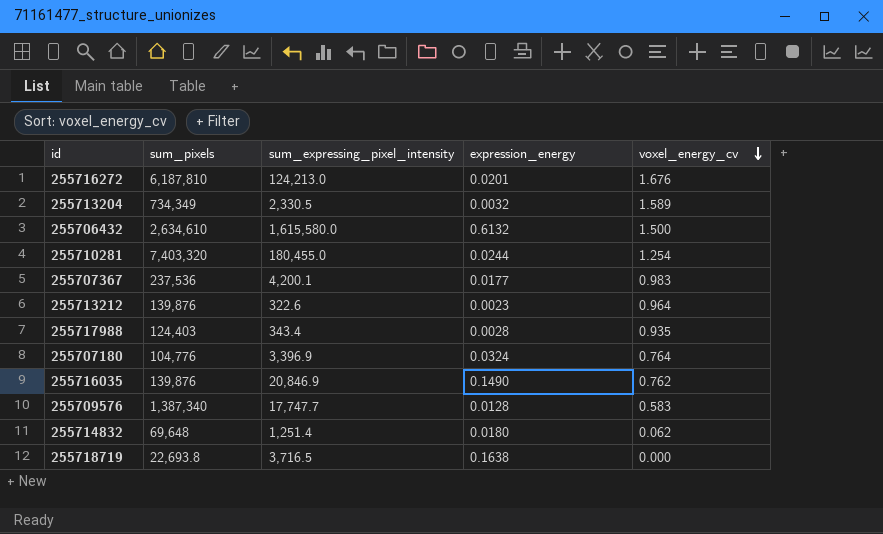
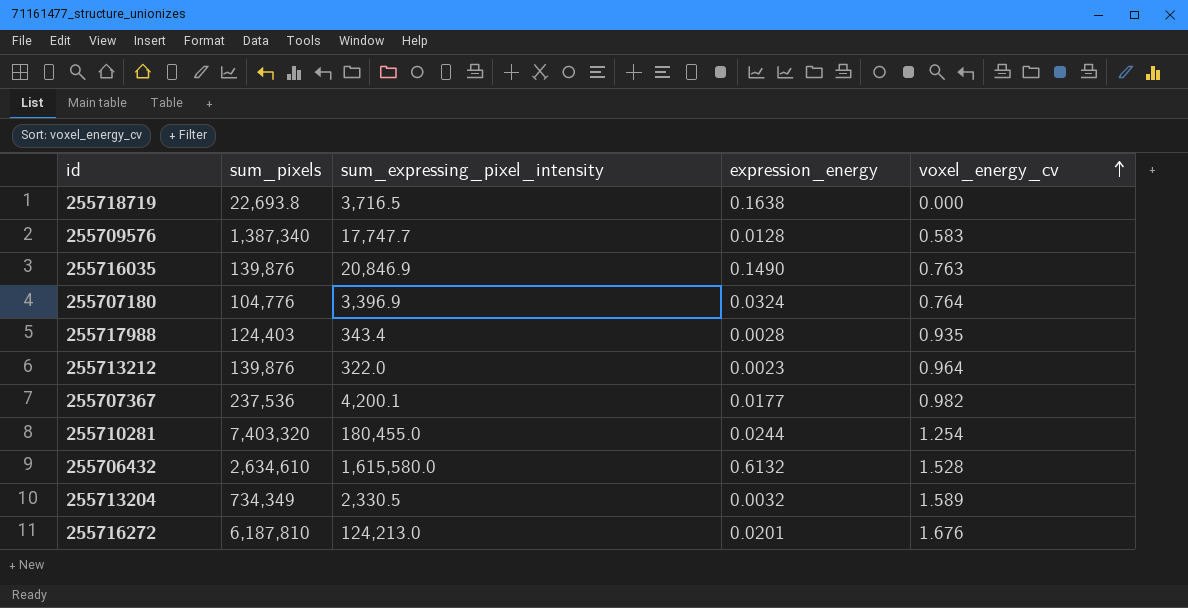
row order: voxel_energy_cv descending -> voxel_energy_cv ascending
row 255714832: 69,648 | 1,251.4 | 0.0180 | 0.062 -> none
255716035 | voxel_energy_cv: 0.762 -> 0.763
255713212 | sum_expressing_pixel_intensity: 322.6 -> 322.0
255707367 | voxel_energy_cv: 0.983 -> 0.982
255706432 | voxel_energy_cv: 1.500 -> 1.528

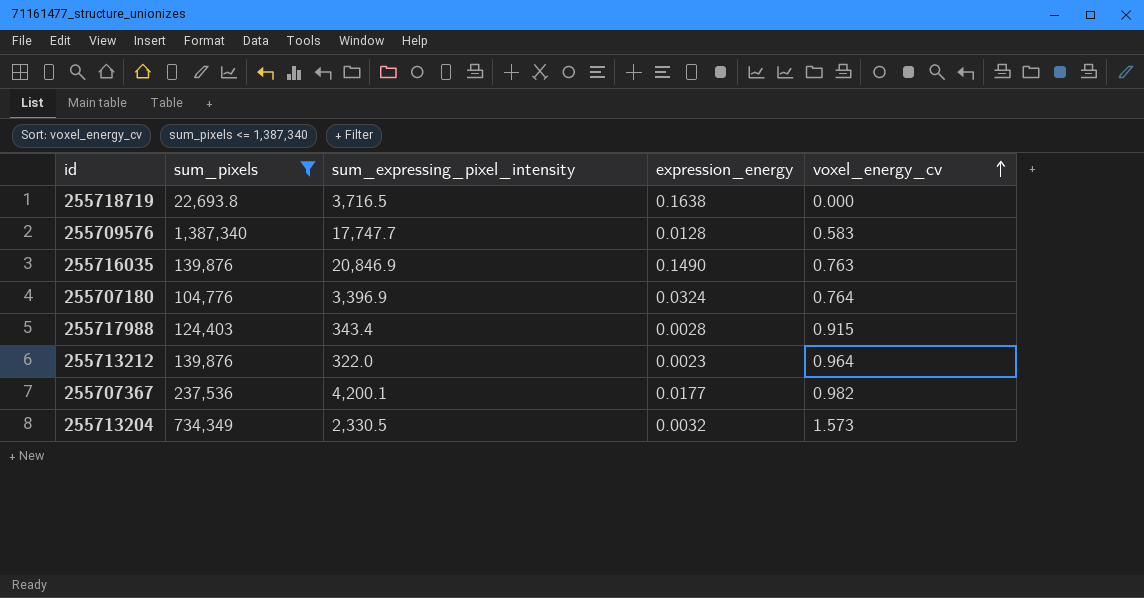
filter: none -> sum_pixels <= 1,387,340
255717988 | voxel_energy_cv: 0.935 -> 0.915
255713204 | voxel_energy_cv: 1.589 -> 1.573

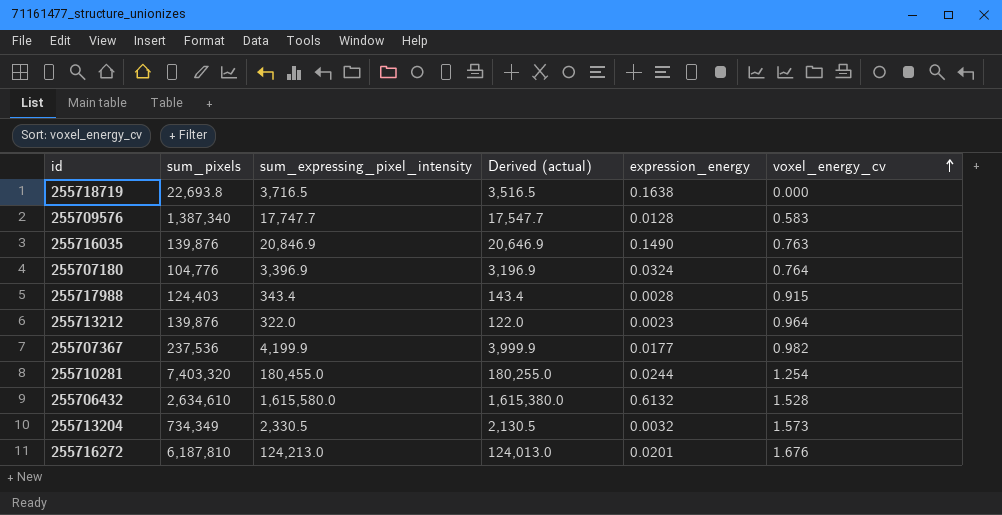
filter: sum_pixels <= 1,387,340 -> none
column Derived (actual) | formula: none -> [sum_expressing_pixel_intensity] - 200
255707367 | sum_expressing_pixel_intensity: 4,200.1 -> 4,199.9

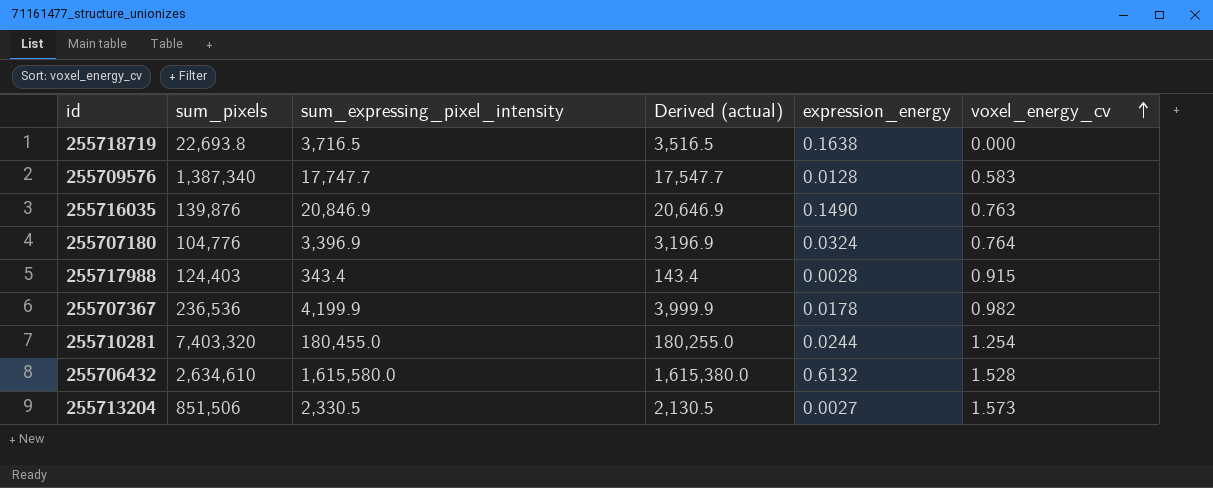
row 255713212: 139,876 | 322.0 | 122.0 | 0.0023 | 0.964 -> none
row 255716272: 6,187,810 | 124,213.0 | 124,013.0 | 0.0201 | 1.676 -> none
255707367 | sum_pixels: 237,536 -> 236,536
255707367 | expression_energy: 0.0177 -> 0.0178
255713204 | sum_pixels: 734,349 -> 851,506
255713204 | expression_energy: 0.0032 -> 0.0027

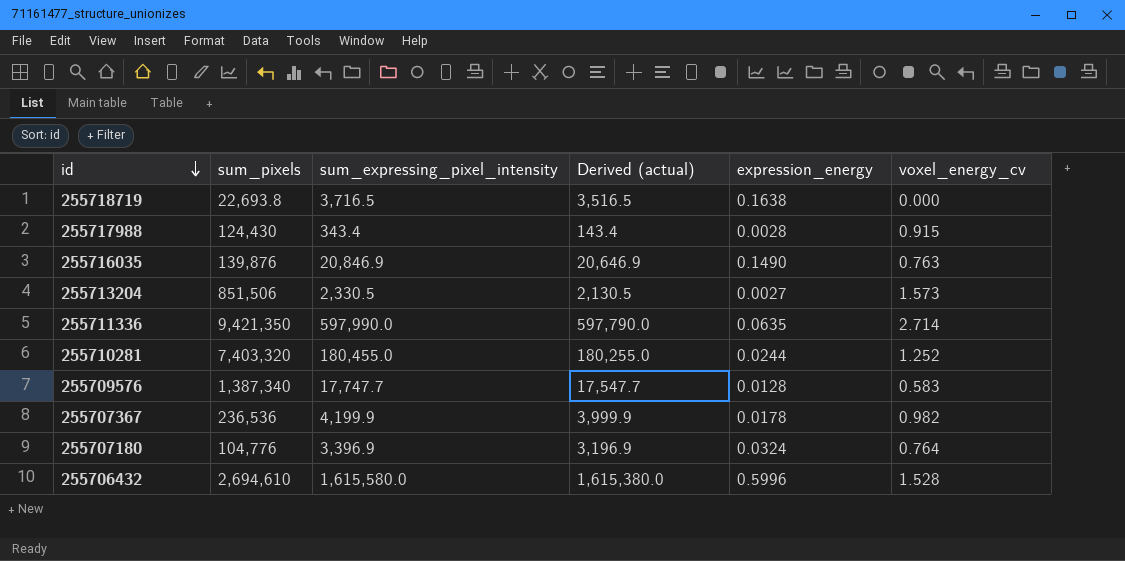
row order: voxel_energy_cv ascending -> id descending
255717988 | sum_pixels: 124,403 -> 124,430
row 255711336: none -> 9,421,350 | 597,990.0 | 597,790.0 | 0.0635 | 2.714
255710281 | voxel_energy_cv: 1.254 -> 1.252
255706432 | sum_pixels: 2,634,610 -> 2,694,610
255706432 | expression_energy: 0.6132 -> 0.5996

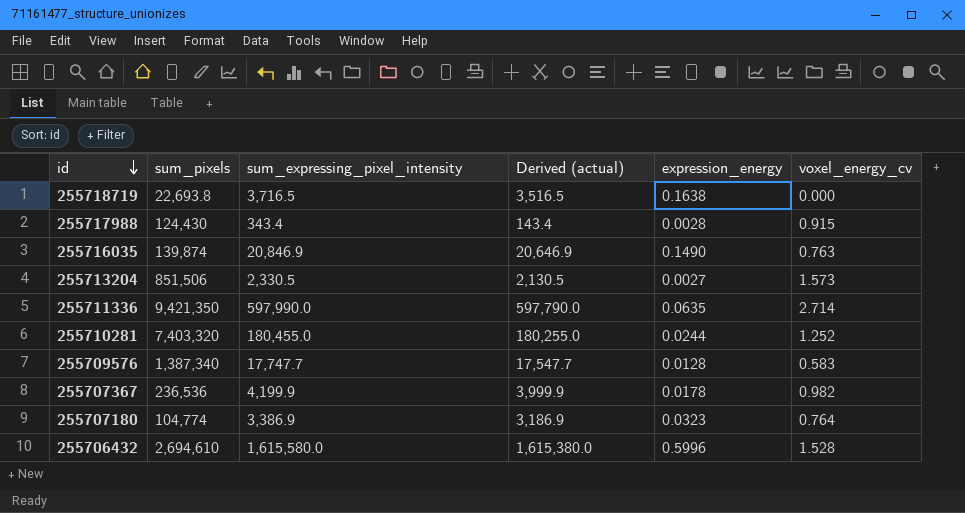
255716035 | sum_pixels: 139,876 -> 139,874
255707180 | sum_pixels: 104,776 -> 104,774
255707180 | sum_expressing_pixel_intensity: 3,396.9 -> 3,386.9
255707180 | Derived (actual): 3,196.9 -> 3,186.9
255707180 | expression_energy: 0.0324 -> 0.0323

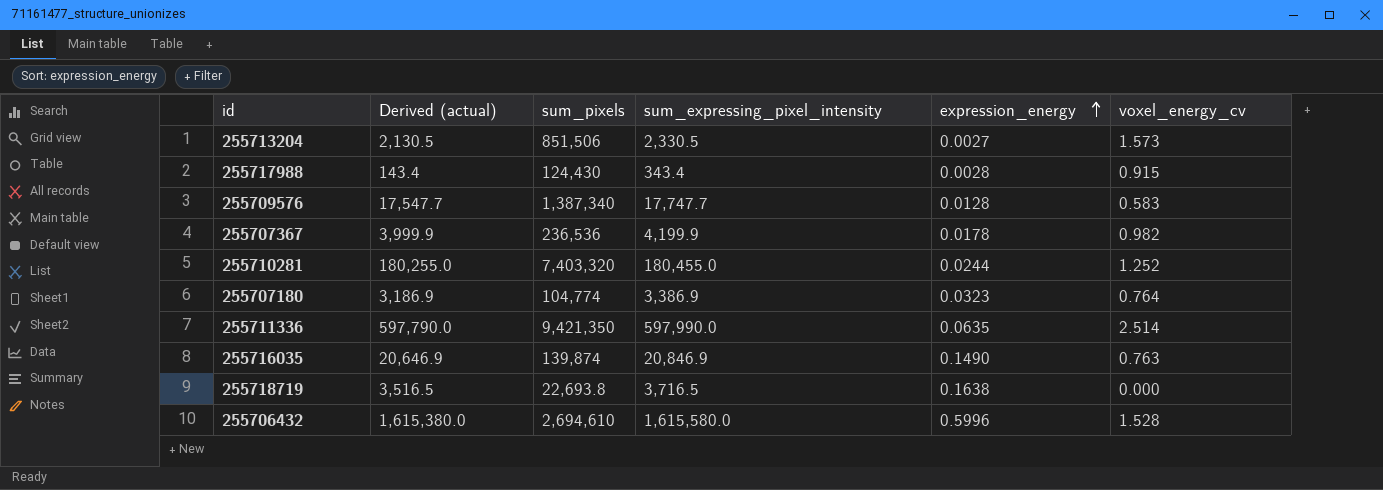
row order: id descending -> expression_energy ascending
column Derived (actual) | position: 4 -> 2
255711336 | voxel_energy_cv: 2.714 -> 2.514

